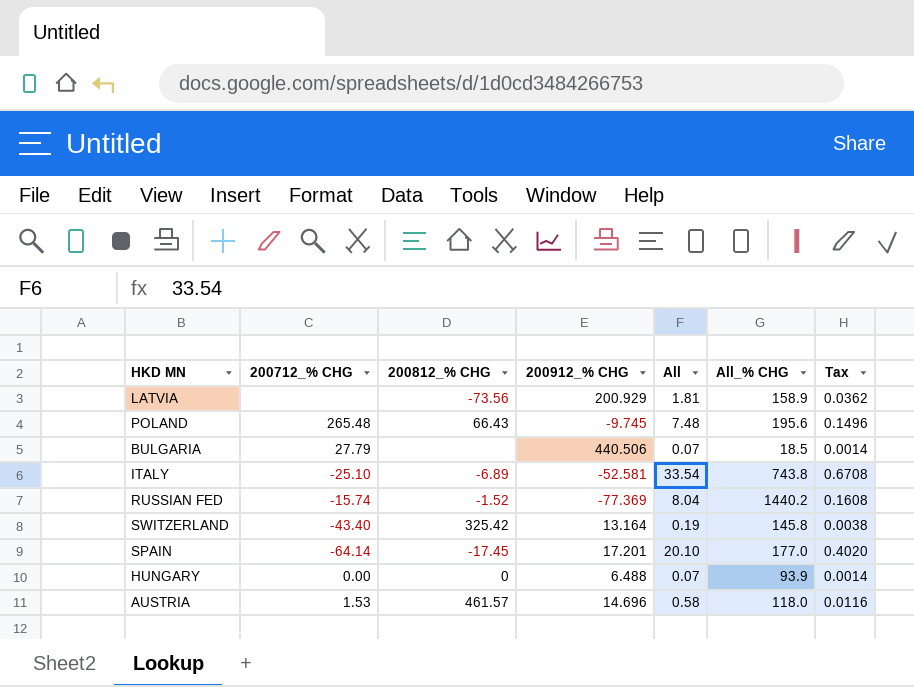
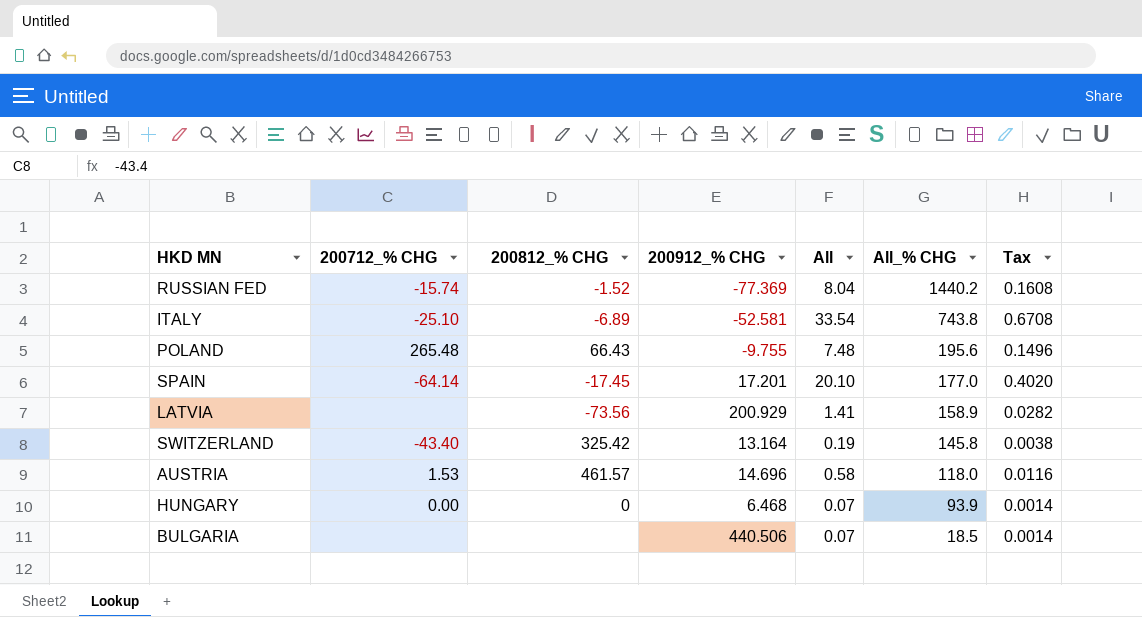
row order: none -> All_% CHG descending
POLAND | 200912_% CHG: -9.745 -> -9.755
LATVIA | All: 1.81 -> 1.41
LATVIA | Tax: 0.0362 -> 0.0282
HUNGARY | 200912_% CHG: 6.488 -> 6.468
BULGARIA | 200712_% CHG: 27.79 -> none

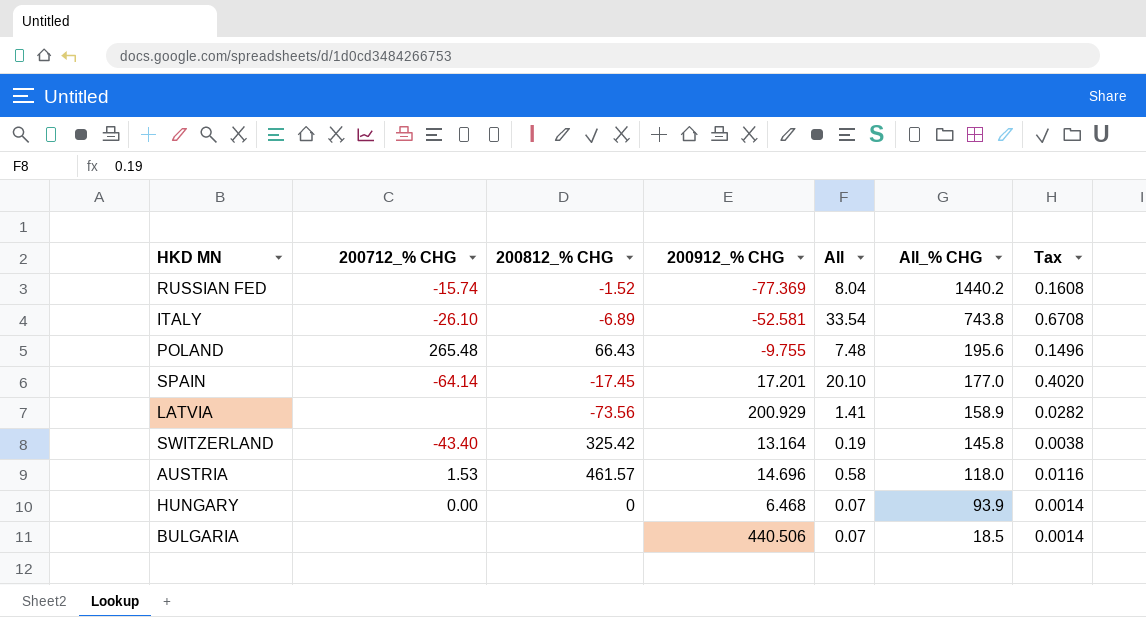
ITALY | 200712_% CHG: -25.10 -> -26.10

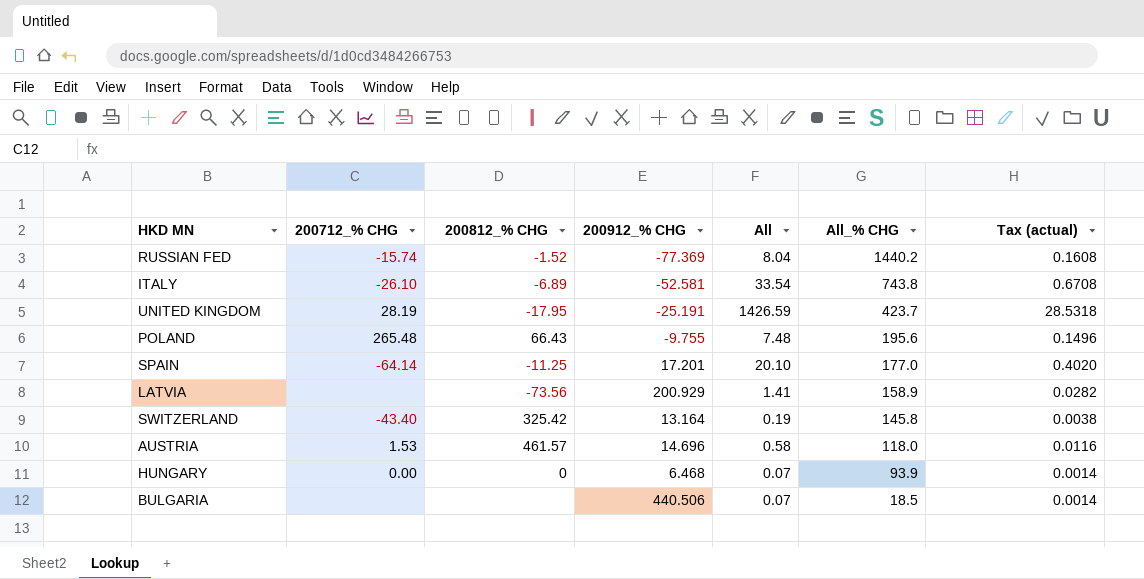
column name: Tax -> Tax (actual)
row UNITED KINGDOM: none -> 28.19 | -17.95 | -25.191 | 1426.59 | 423.7 | 28.5318
SPAIN | 200812_% CHG: -17.45 -> -11.25

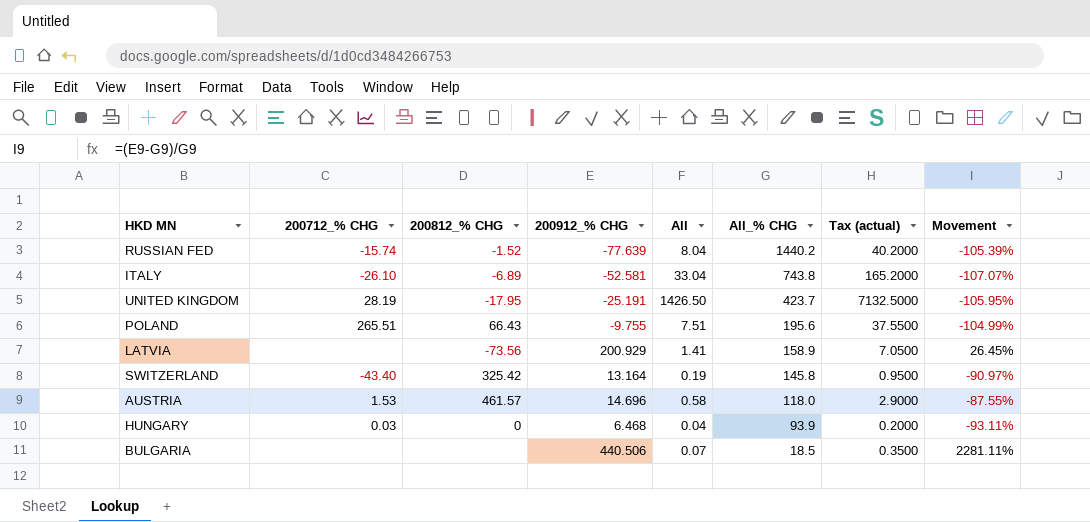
column Tax (actual) | formula: [All] * 0.02 -> [All] * 5
column Movement | formula: none -> ([200912_% CHG] - [All_% CHG]) / [All_% CHG]
row SPAIN: -64.14 | -11.25 | 17.201 | 20.10 | 177.0 | 0.4020 -> none
RUSSIAN FED | 200912_% CHG: -77.369 -> -77.639
ITALY | All: 33.54 -> 33.04
UNITED KINGDOM | All: 1426.59 -> 1426.50
POLAND | 200712_% CHG: 265.48 -> 265.51
POLAND | All: 7.48 -> 7.51
HUNGARY | 200712_% CHG: 0.00 -> 0.03
HUNGARY | All: 0.07 -> 0.04

